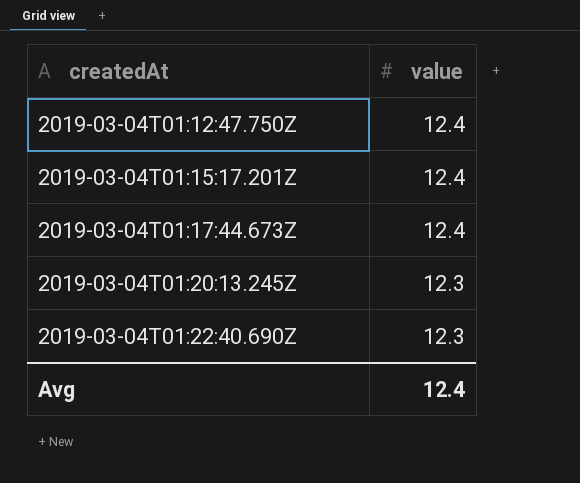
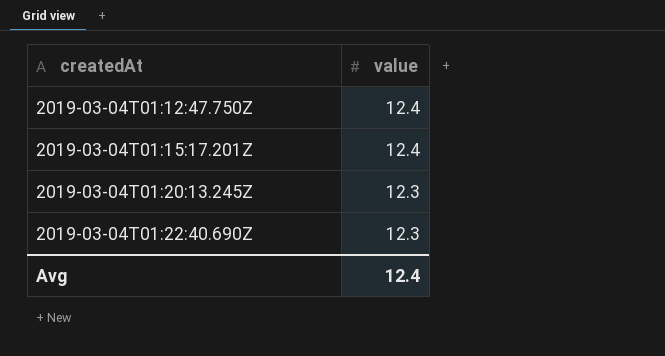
row 2019-03-04T01:17:44.673Z: 12.4 -> none

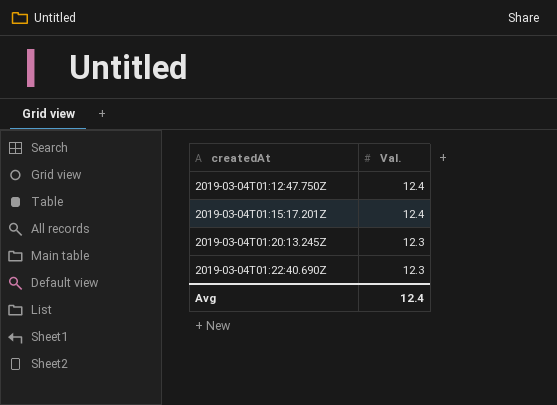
column name: value -> Val.

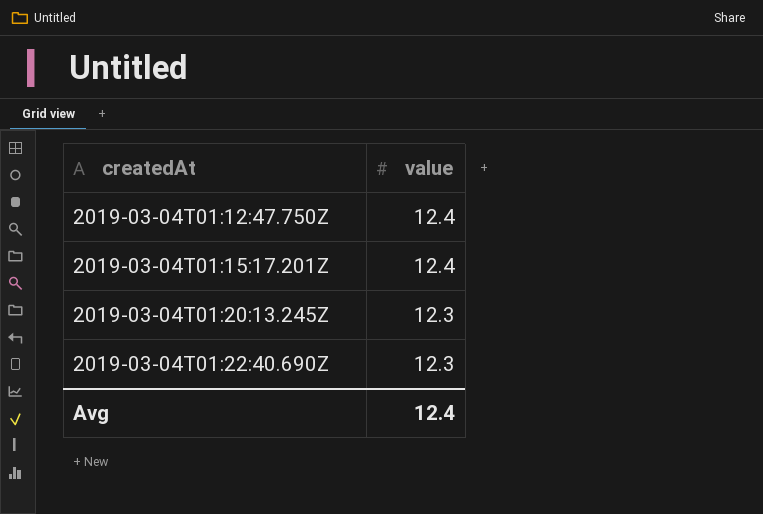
column name: Val. -> value

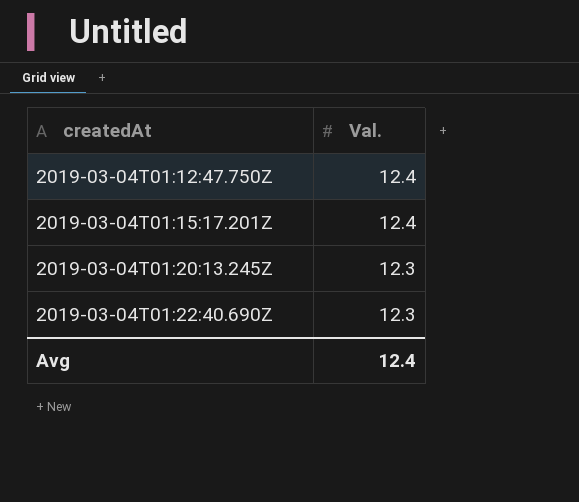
column name: value -> Val.

